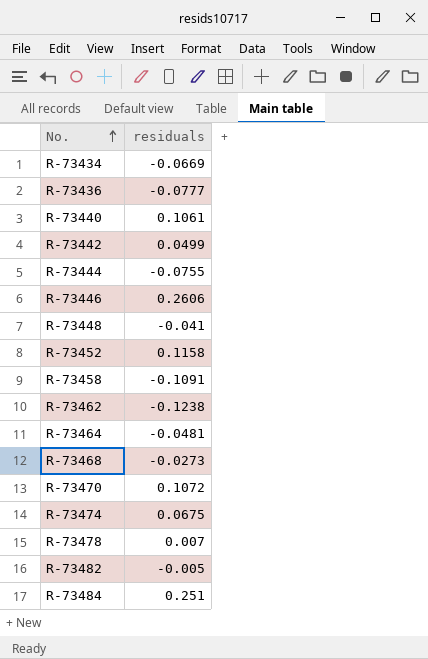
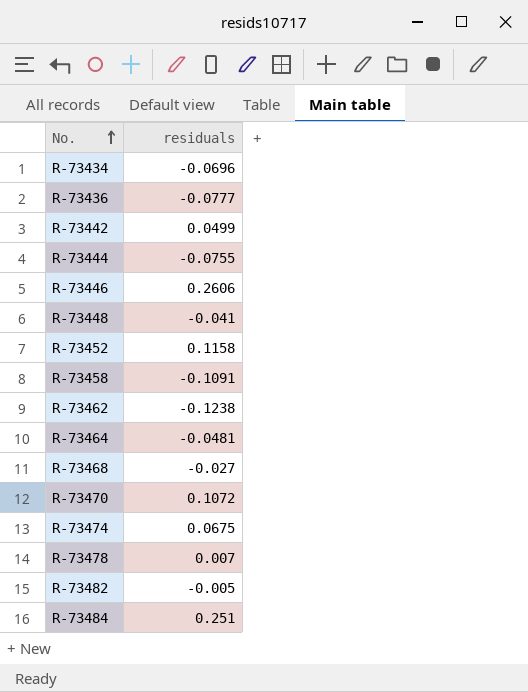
row R-73440: 0.1061 -> none
R-73434 | residuals: -0.0669 -> -0.0696
R-73468 | residuals: -0.0273 -> -0.027

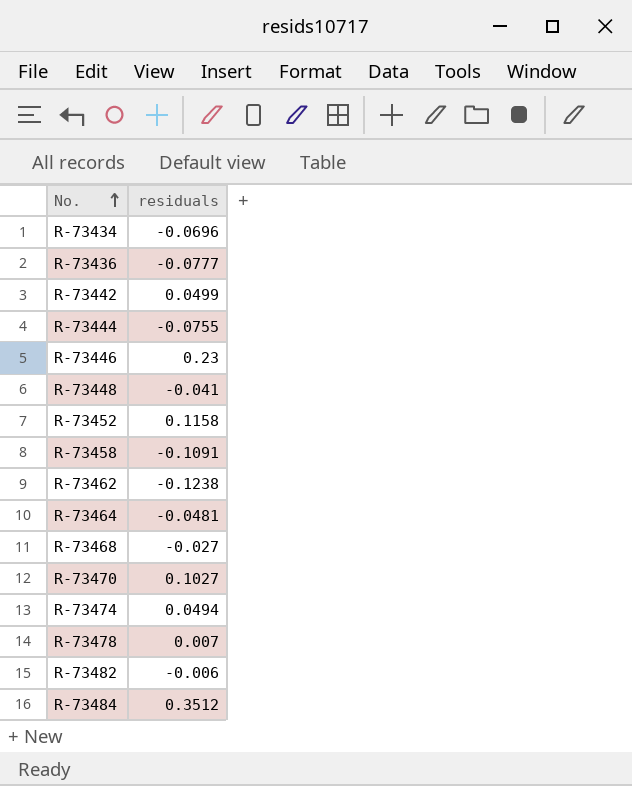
R-73446 | residuals: 0.2606 -> 0.23
R-73470 | residuals: 0.1072 -> 0.1027
R-73474 | residuals: 0.0675 -> 0.0494
R-73482 | residuals: -0.005 -> -0.006
R-73484 | residuals: 0.251 -> 0.3512

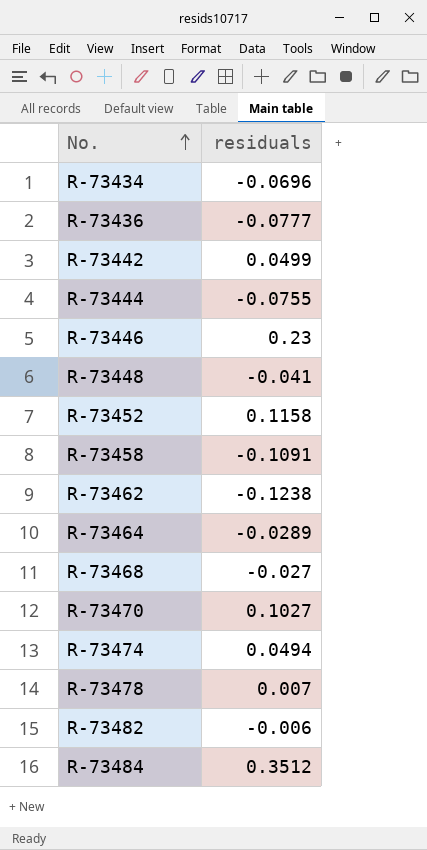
R-73464 | residuals: -0.0481 -> -0.0289

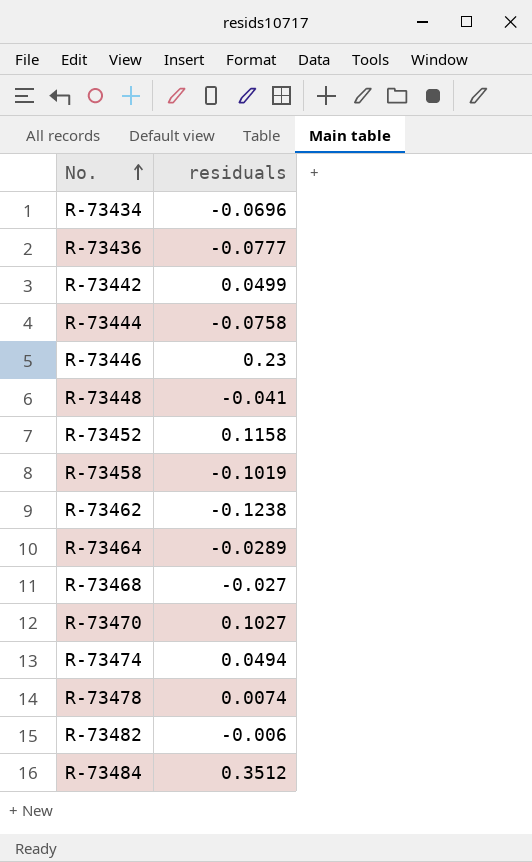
R-73444 | residuals: -0.0755 -> -0.0758
R-73458 | residuals: -0.1091 -> -0.1019
R-73478 | residuals: 0.007 -> 0.0074

